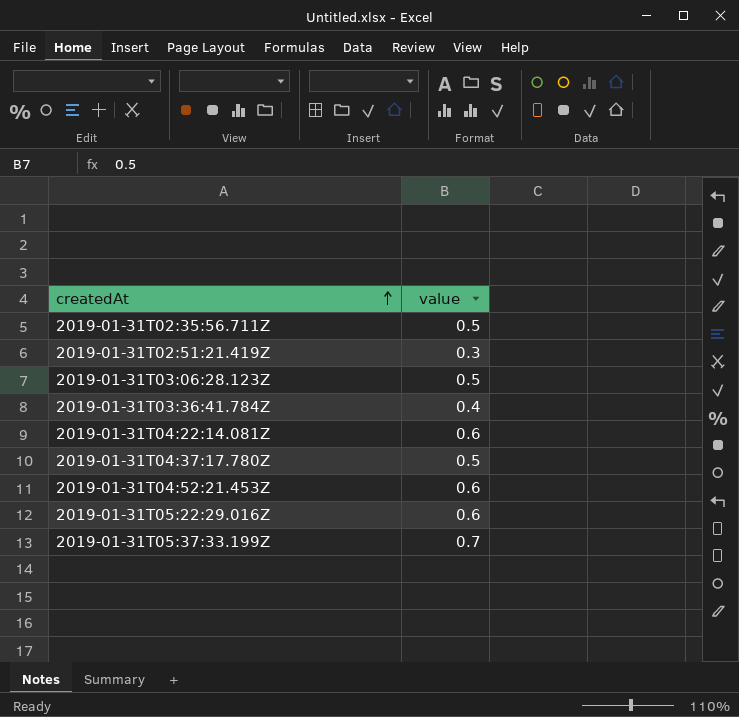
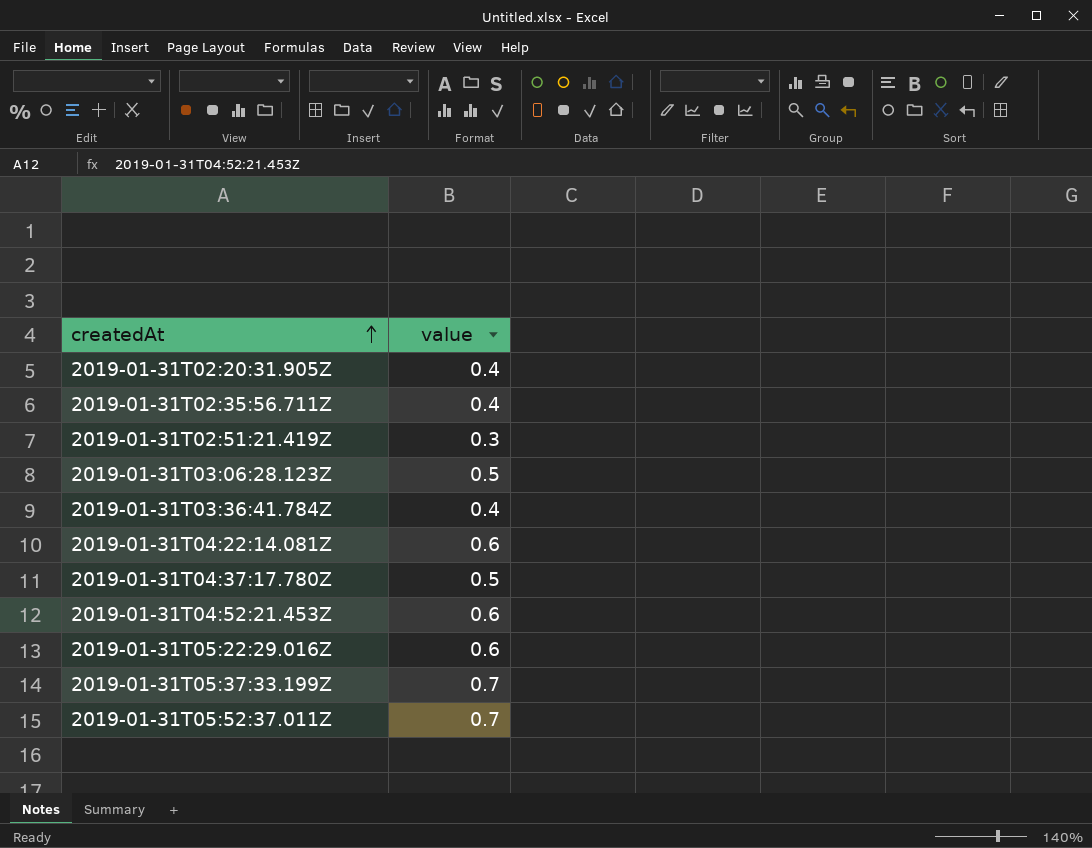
row 2019-01-31T02:20:31.905Z: none -> 0.4
2019-01-31T02:35:56.711Z | value: 0.5 -> 0.4
row 2019-01-31T05:52:37.011Z: none -> 0.7

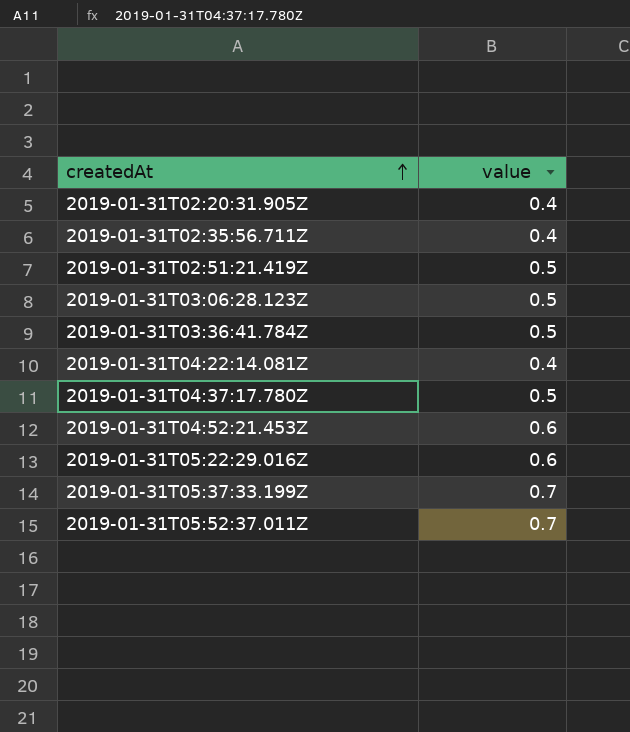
2019-01-31T02:51:21.419Z | value: 0.3 -> 0.5
2019-01-31T03:36:41.784Z | value: 0.4 -> 0.5
2019-01-31T04:22:14.081Z | value: 0.6 -> 0.4

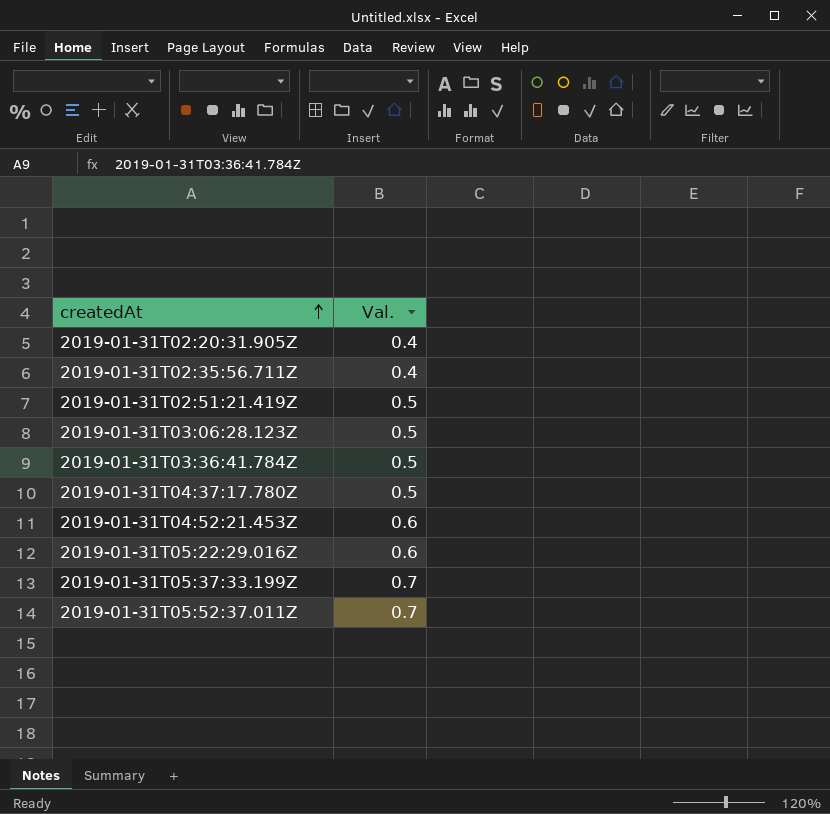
column name: value -> Val.
row 2019-01-31T04:22:14.081Z: 0.4 -> none

